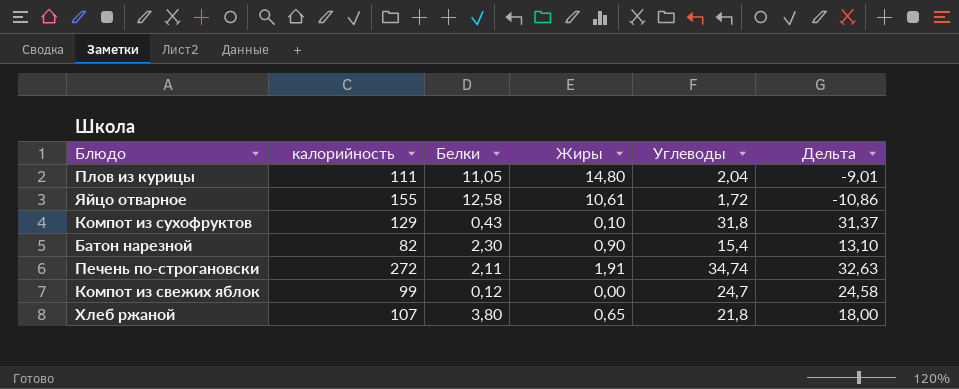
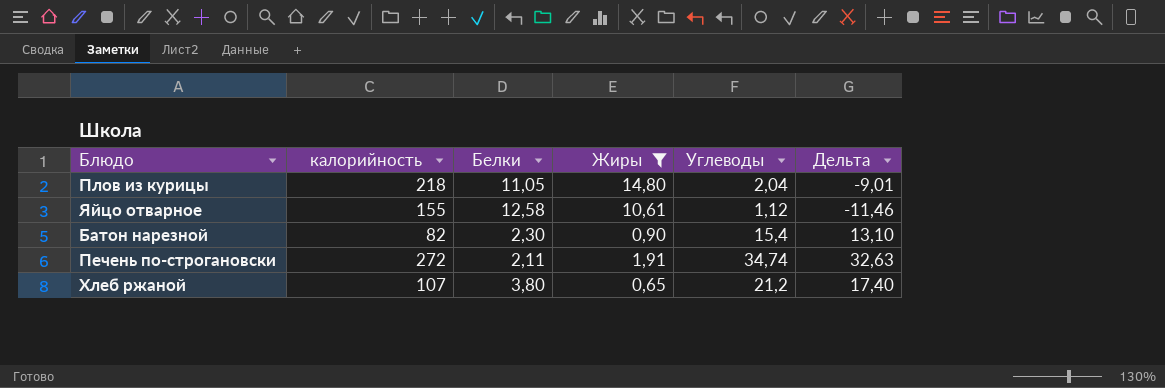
filter: none -> Жиры >= 0,65
Плов из курицы | калорийность: 111 -> 218
Яйцо отварное | Углеводы: 1,72 -> 1,12
Яйцо отварное | Дельта: -10,86 -> -11,46
Хлеб ржаной | Углеводы: 21,8 -> 21,2
Хлеб ржаной | Дельта: 18,00 -> 17,40

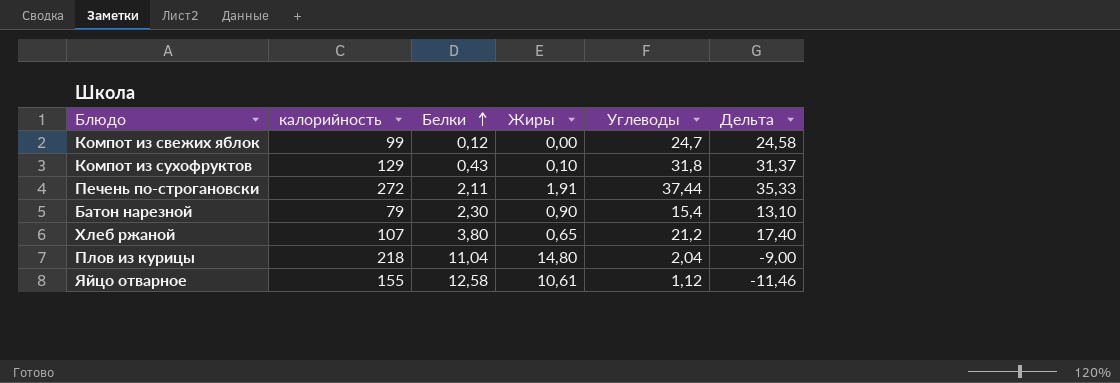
filter: Жиры >= 0,65 -> none
row order: none -> Белки ascending
Печень по-строгановски | Углеводы: 34,74 -> 37,44
Печень по-строгановски | Дельта: 32,63 -> 35,33
Батон нарезной | калорийность: 82 -> 79
Плов из курицы | Белки: 11,05 -> 11,04
Плов из курицы | Дельта: -9,01 -> -9,00

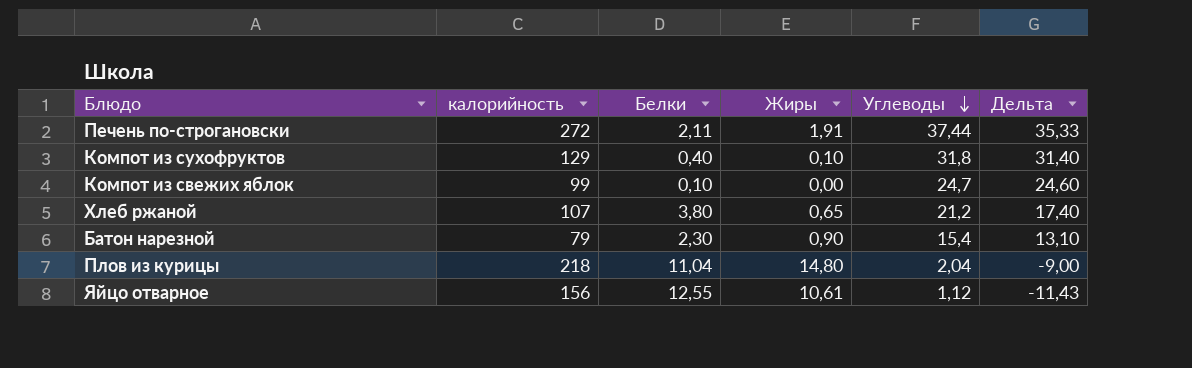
row order: Белки ascending -> Углеводы descending
Компот из сухофруктов | Белки: 0,43 -> 0,40
Компот из сухофруктов | Дельта: 31,37 -> 31,40
Компот из свежих яблок | Белки: 0,12 -> 0,10
Компот из свежих яблок | Дельта: 24,58 -> 24,60
Яйцо отварное | калорийность: 155 -> 156
Яйцо отварное | Белки: 12,58 -> 12,55
Яйцо отварное | Дельта: -11,46 -> -11,43

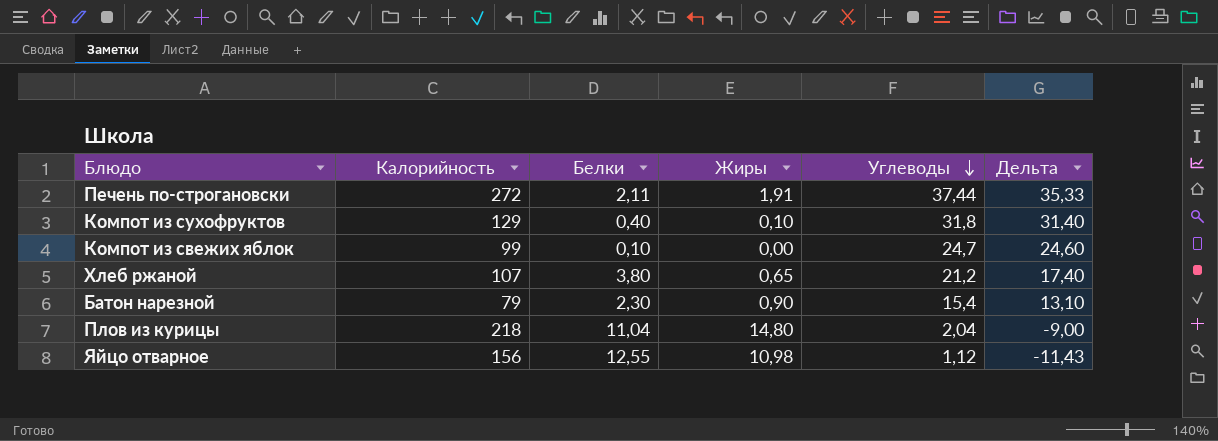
column name: калорийность -> Калорийность
Яйцо отварное | Жиры: 10,61 -> 10,98

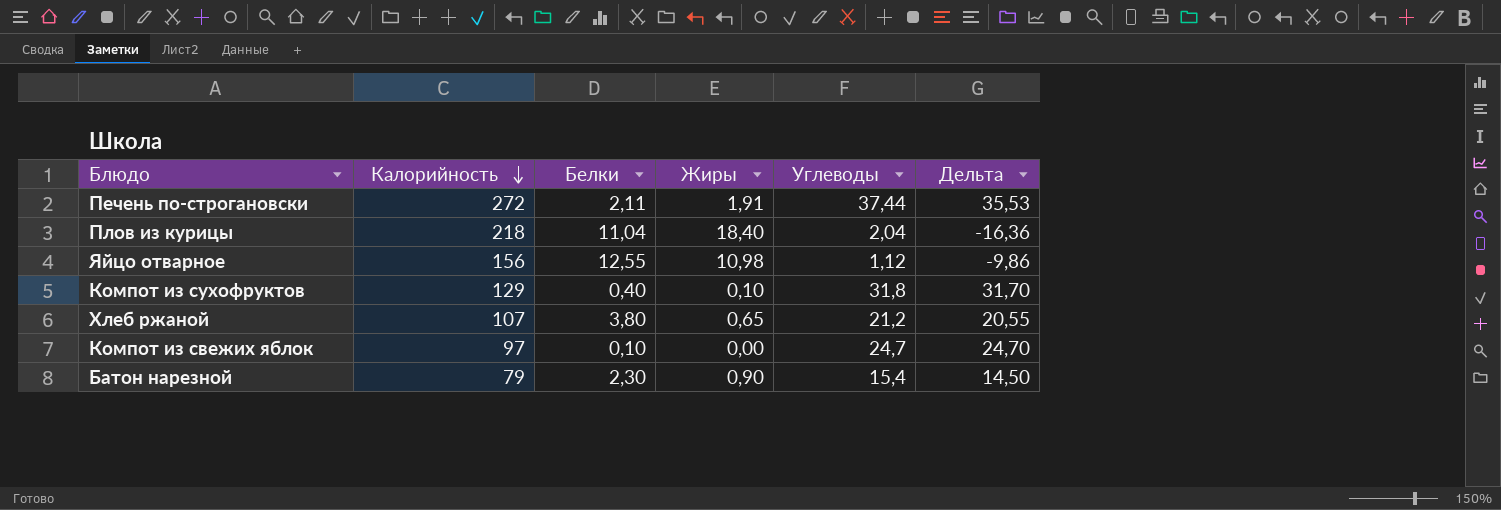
row order: Углеводы descending -> Калорийность descending
column Дельта | formula: [Углеводы] - [Белки] -> [Углеводы] - [Жиры]
Плов из курицы | Жиры: 14,80 -> 18,40
Компот из свежих яблок | Калорийность: 99 -> 97

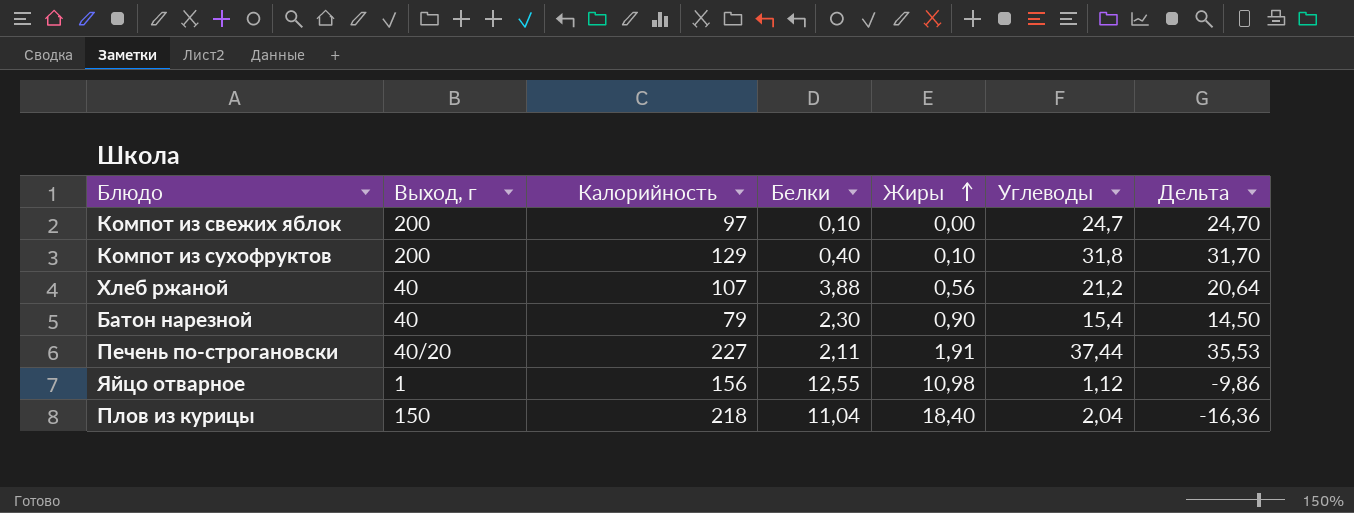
row order: Калорийность descending -> Жиры ascending
column Выход, г | position: none -> 2
Хлеб ржаной | Белки: 3,80 -> 3,88
Хлеб ржаной | Жиры: 0,65 -> 0,56
Хлеб ржаной | Дельта: 20,55 -> 20,64
Печень по-строгановски | Калорийность: 272 -> 227

